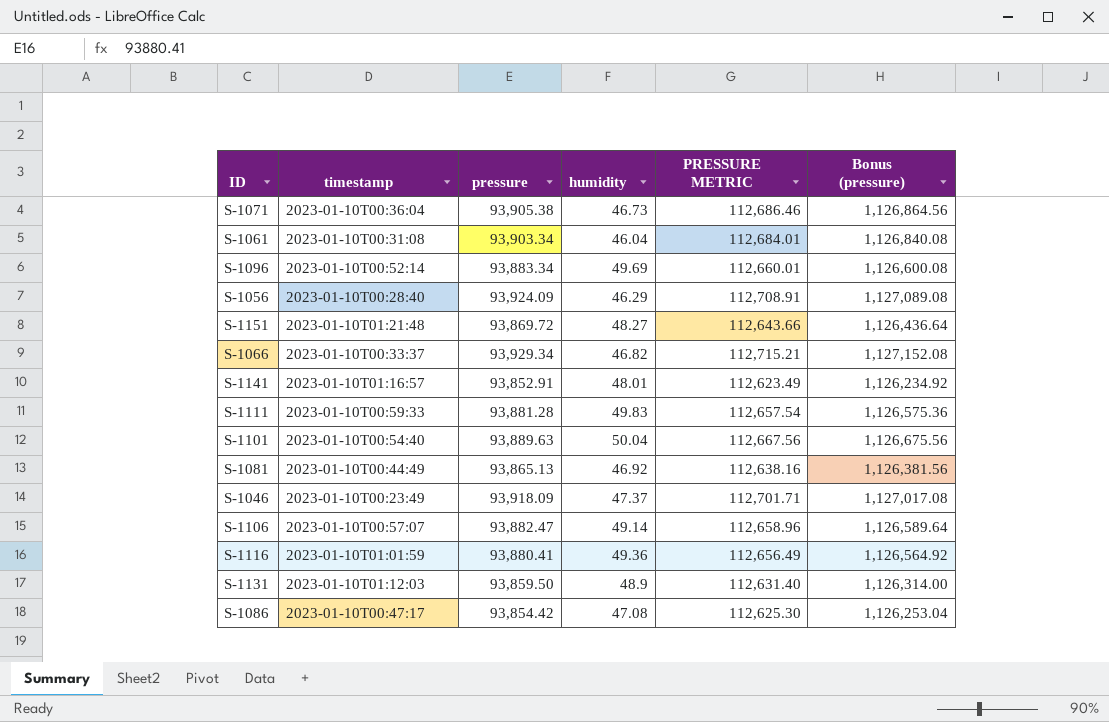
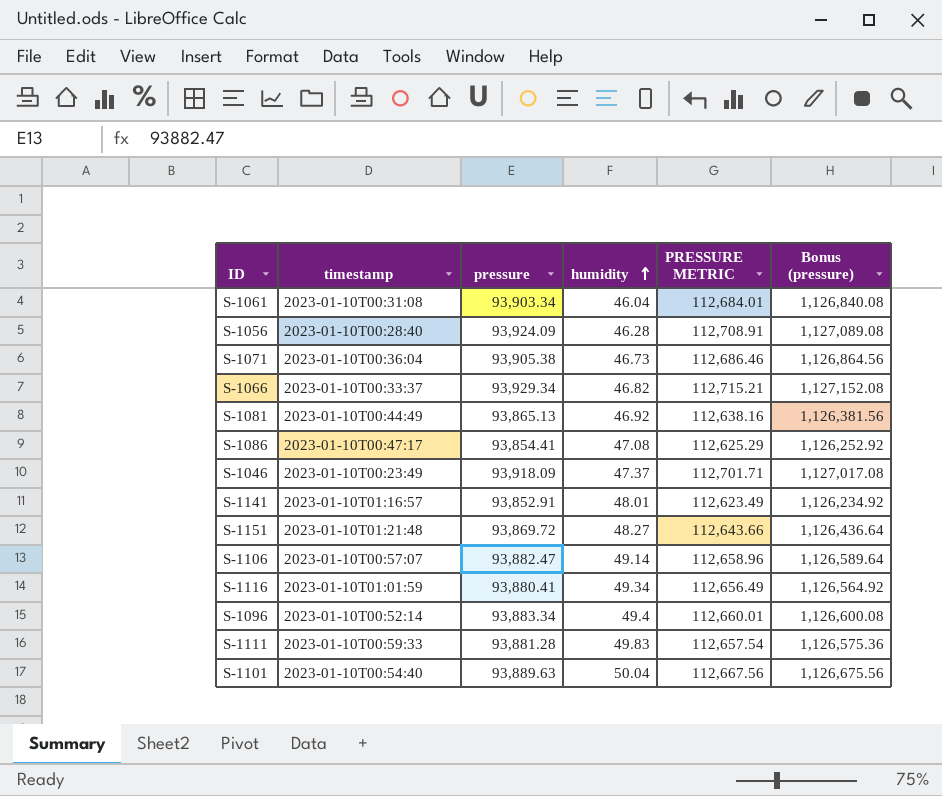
row order: none -> humidity ascending
row S-1131: 2023-01-10T01:12:03 | 93,859.50 | 48.9 | 112,631.40 | 1,126,314.00 -> none
S-1056 | humidity: 46.29 -> 46.28
S-1086 | pressure: 93,854.42 -> 93,854.41
S-1086 | PRESSURE METRIC: 112,625.30 -> 112,625.29
S-1086 | Bonus (pressure): 1,126,253.04 -> 1,126,252.92
S-1116 | humidity: 49.36 -> 49.34
S-1096 | humidity: 49.69 -> 49.4

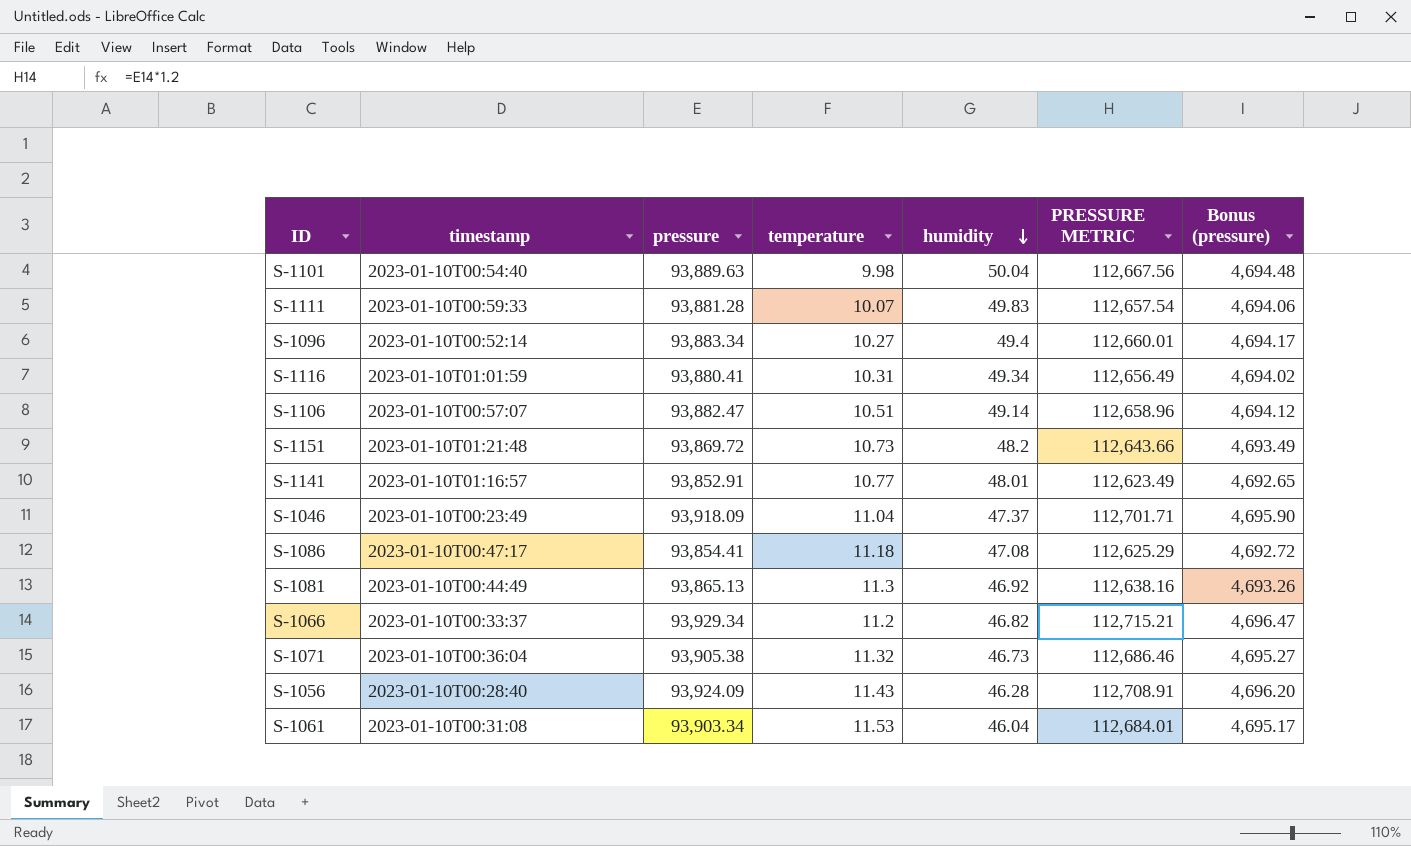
row order: humidity ascending -> humidity descending
column temperature | position: none -> 4
column Bonus (pressure) | formula: [pressure] * 12 -> [pressure] * 0.05
S-1151 | humidity: 48.27 -> 48.2

